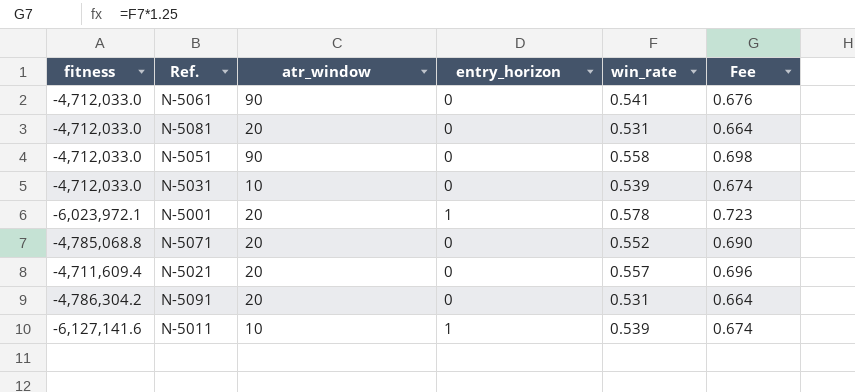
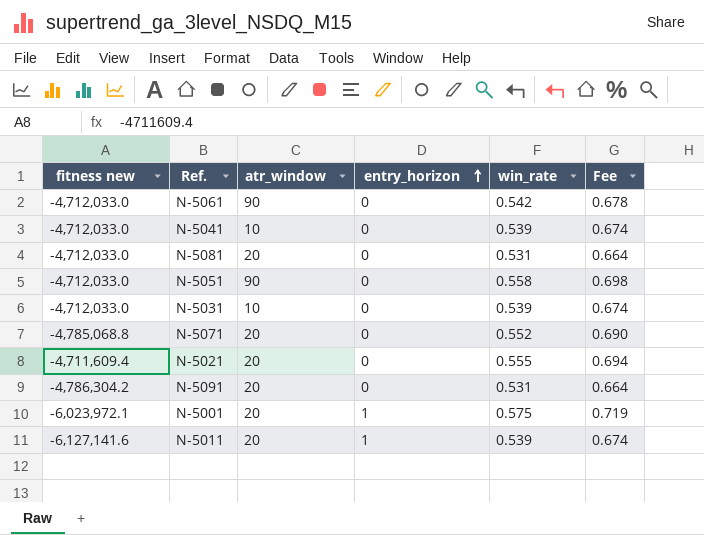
row order: none -> entry_horizon ascending
column name: fitness -> fitness new
N-5061 | win_rate: 0.541 -> 0.542
N-5061 | Fee: 0.676 -> 0.678
row N-5041: none -> -4,712,033.0 | 10 | 0 | 0.539 | 0.674
N-5021 | win_rate: 0.557 -> 0.555
N-5021 | Fee: 0.696 -> 0.694
N-5001 | win_rate: 0.578 -> 0.575
N-5001 | Fee: 0.723 -> 0.719
N-5011 | atr_window: 10 -> 20

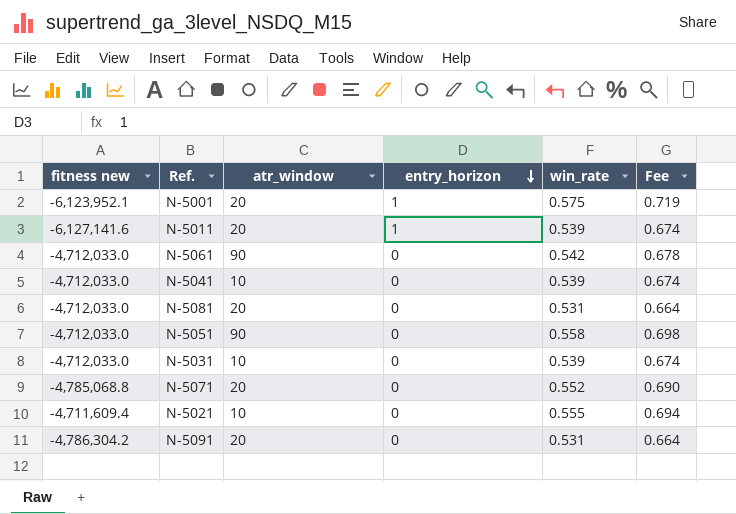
row order: entry_horizon ascending -> entry_horizon descending
N-5001 | fitness new: -6,023,972.1 -> -6,123,952.1
N-5021 | atr_window: 20 -> 10

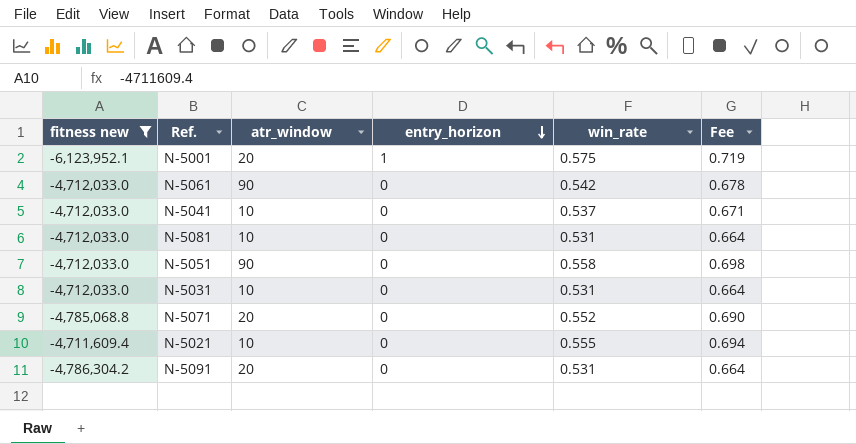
filter: none -> fitness new != -6,127,141.6
N-5041 | win_rate: 0.539 -> 0.537
N-5041 | Fee: 0.674 -> 0.671
N-5081 | atr_window: 20 -> 10
N-5031 | win_rate: 0.539 -> 0.531
N-5031 | Fee: 0.674 -> 0.664

